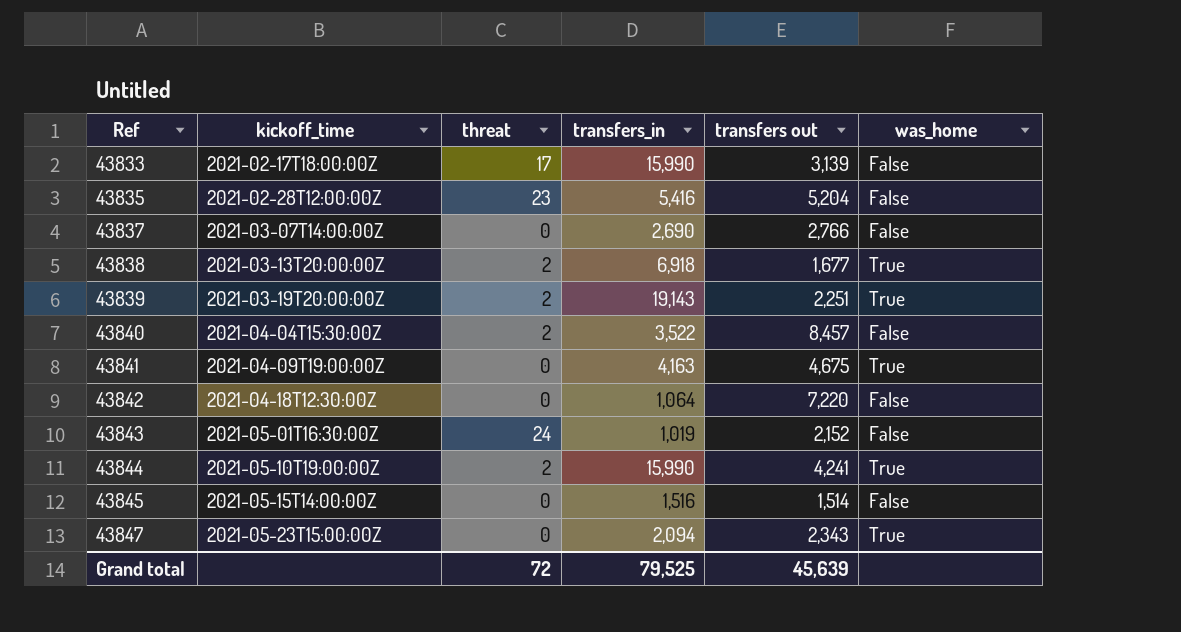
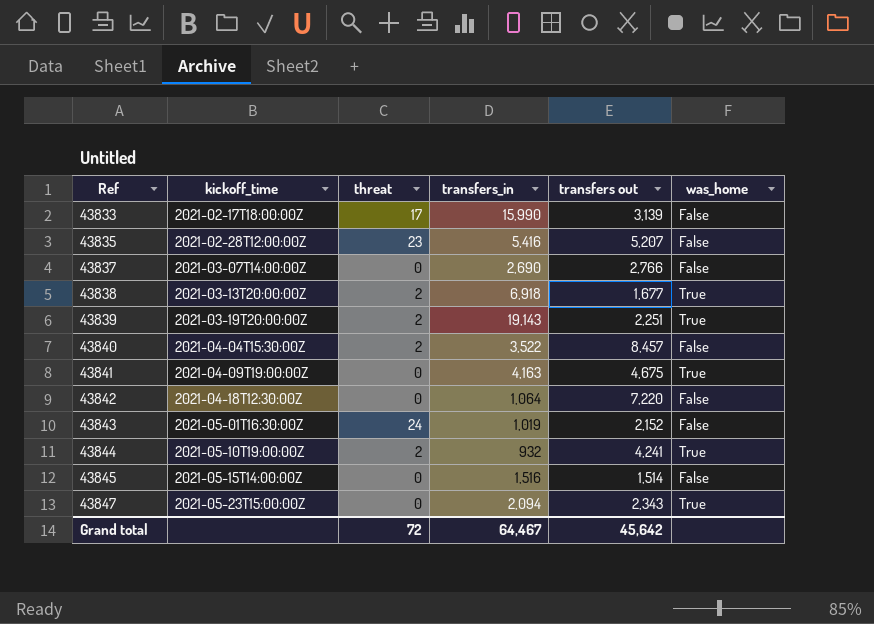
43835 | transfers out: 5,204 -> 5,207
43844 | transfers_in: 15,990 -> 932
Grand total | transfers_in: 79,525 -> 64,467
Grand total | transfers out: 45,639 -> 45,642

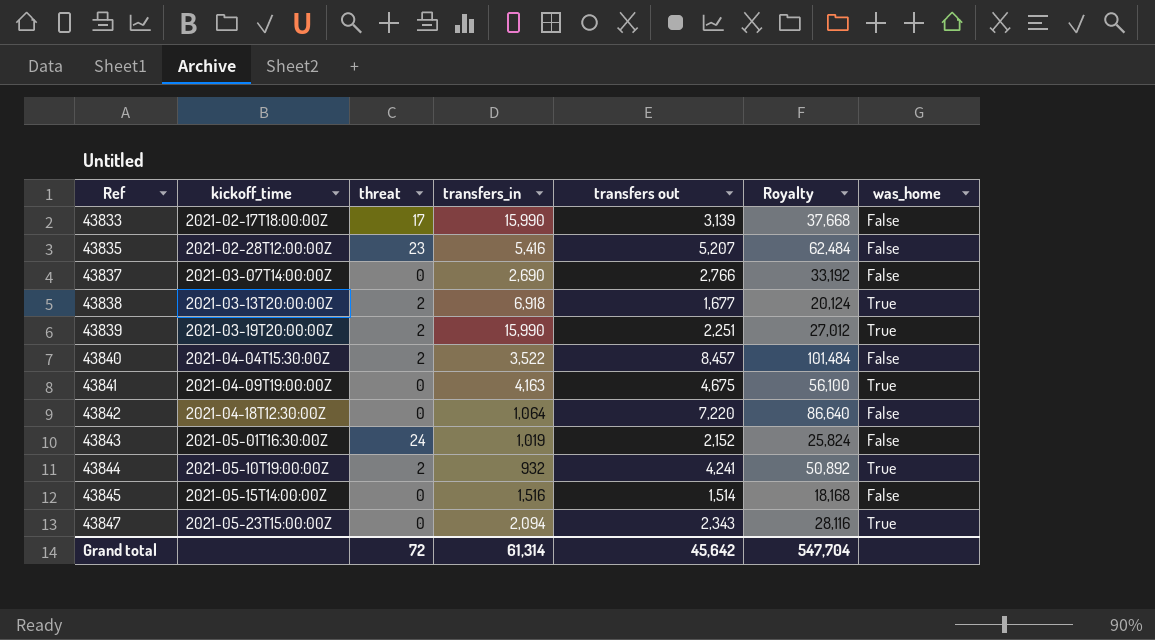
column Royalty | formula: none -> [transfers out] * 12
43839 | transfers_in: 19,143 -> 15,990
Grand total | transfers_in: 64,467 -> 61,314

